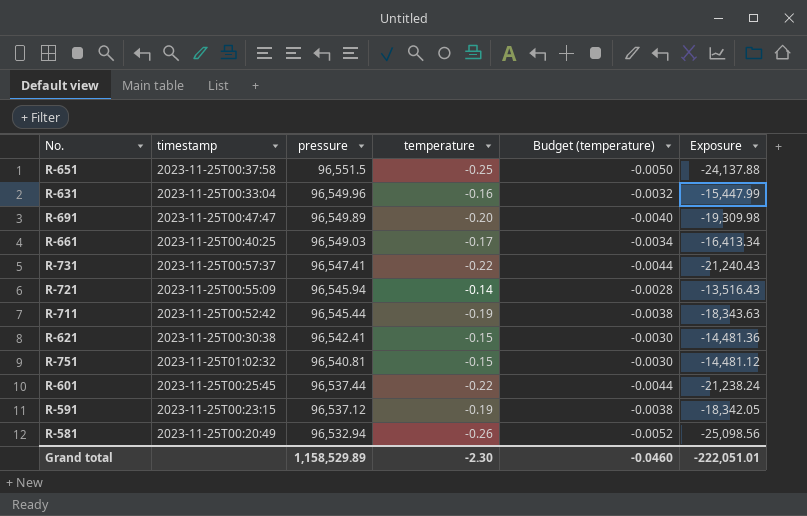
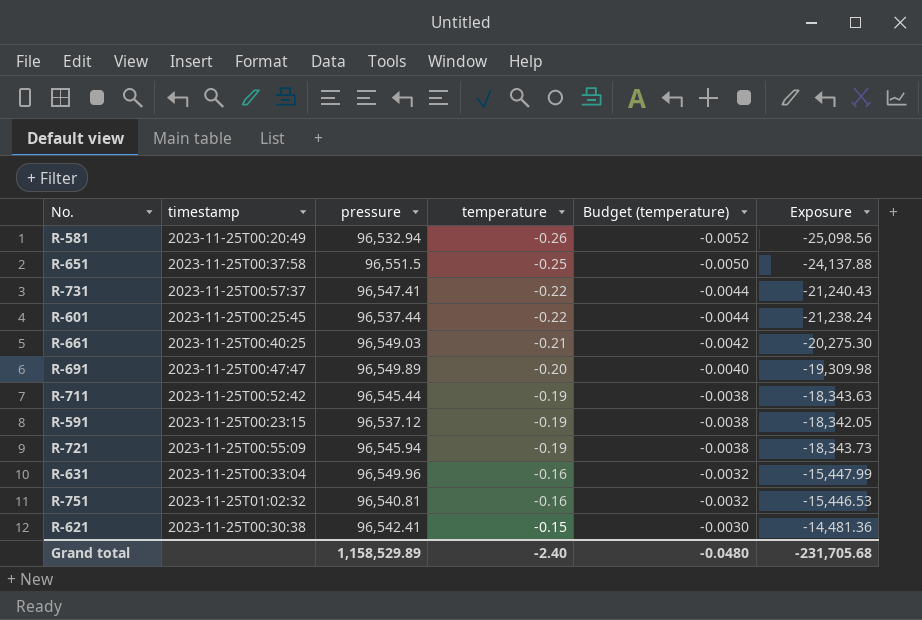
row order: pressure descending -> temperature ascending
R-661 | temperature: -0.17 -> -0.21
R-661 | Budget (temperature): -0.0034 -> -0.0042
R-661 | Exposure: -16,413.34 -> -20,275.30
R-721 | temperature: -0.14 -> -0.19
R-721 | Budget (temperature): -0.0028 -> -0.0038
R-721 | Exposure: -13,516.43 -> -18,343.73
R-751 | temperature: -0.15 -> -0.16
R-751 | Budget (temperature): -0.0030 -> -0.0032
R-751 | Exposure: -14,481.12 -> -15,446.53
Grand total | temperature: -2.30 -> -2.40
Grand total | Budget (temperature): -0.0460 -> -0.0480
Grand total | Exposure: -222,051.01 -> -231,705.68

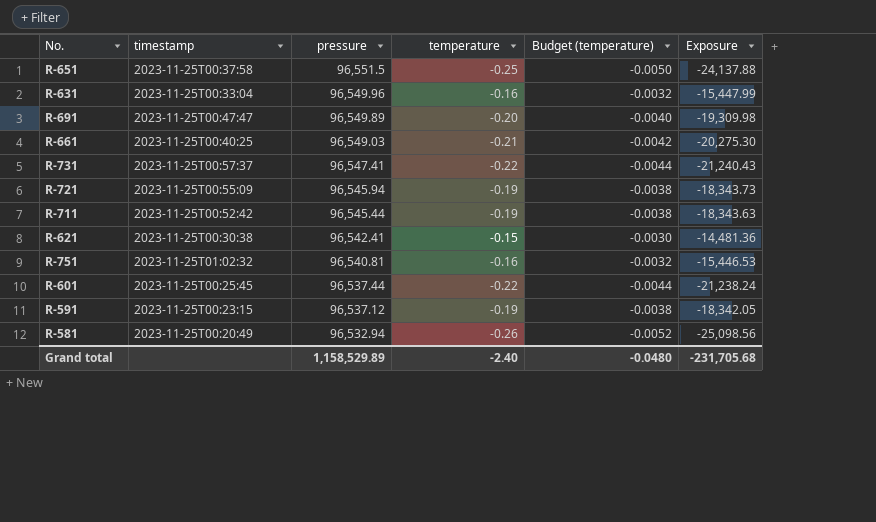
row order: temperature ascending -> pressure descending

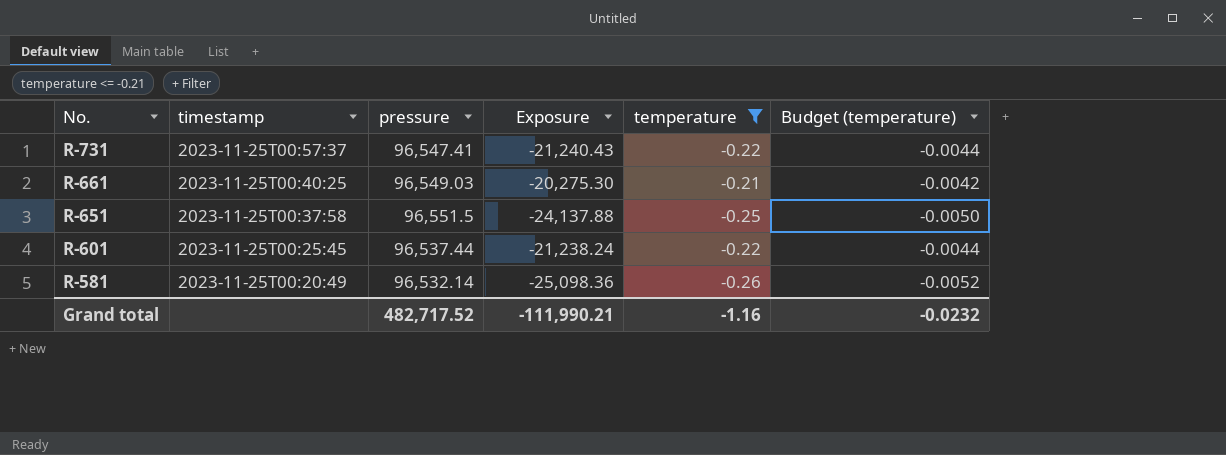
filter: none -> temperature <= -0.21
row order: pressure descending -> No. descending
column Exposure | position: 6 -> 4
R-581 | pressure: 96,532.94 -> 96,532.14
R-581 | Exposure: -25,098.56 -> -25,098.36
Grand total | pressure: 1,158,529.89 -> 482,717.52
Grand total | Exposure: -231,705.68 -> -111,990.21
Grand total | temperature: -2.40 -> -1.16
Grand total | Budget (temperature): -0.0480 -> -0.0232

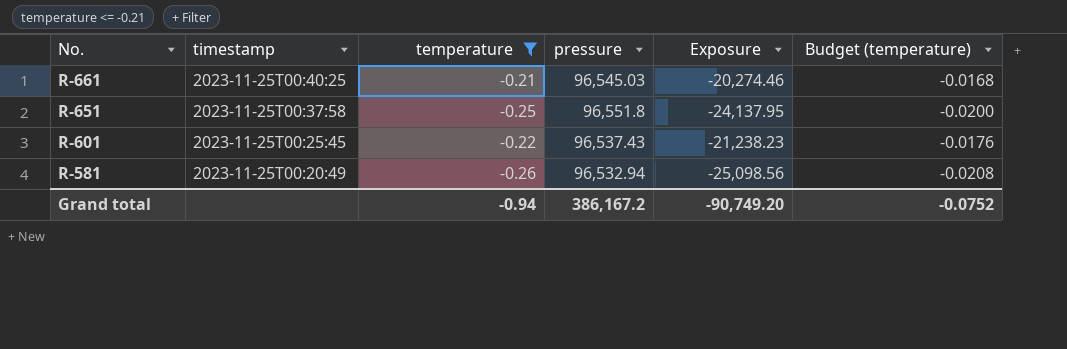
column temperature | position: 5 -> 3
column Budget (temperature) | formula: [temperature] * 0.02 -> [temperature] * 0.08
row R-731: 2023-11-25T00:57:37 | 96,547.41 | -21,240.43 | -0.22 | -0.0044 -> none
R-661 | pressure: 96,549.03 -> 96,545.03
R-661 | Exposure: -20,275.30 -> -20,274.46
R-651 | pressure: 96,551.5 -> 96,551.8
R-651 | Exposure: -24,137.88 -> -24,137.95
R-601 | pressure: 96,537.44 -> 96,537.43
R-601 | Exposure: -21,238.24 -> -21,238.23
R-581 | pressure: 96,532.14 -> 96,532.94
R-581 | Exposure: -25,098.36 -> -25,098.56
Grand total | temperature: -1.16 -> -0.94
Grand total | pressure: 482,717.52 -> 386,167.2
Grand total | Exposure: -111,990.21 -> -90,749.20
Grand total | Budget (temperature): -0.0232 -> -0.0752

